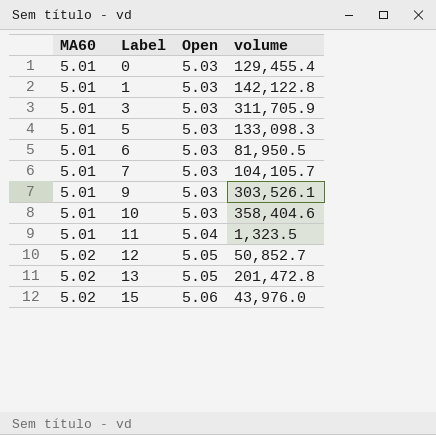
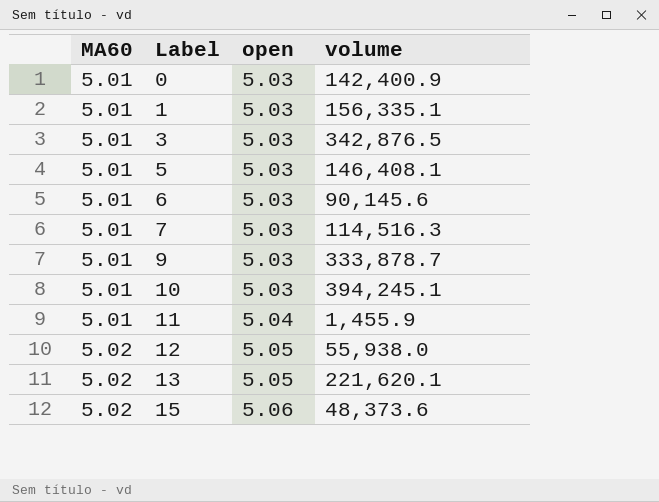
column name: Open -> open
0 | volume: 129,455.4 -> 142,400.9
1 | volume: 142,122.8 -> 156,335.1
3 | volume: 311,705.9 -> 342,876.5
5 | volume: 133,098.3 -> 146,408.1
6 | volume: 81,950.5 -> 90,145.6
7 | volume: 104,105.7 -> 114,516.3
9 | volume: 303,526.1 -> 333,878.7
10 | volume: 358,404.6 -> 394,245.1
11 | volume: 1,323.5 -> 1,455.9
12 | volume: 50,852.7 -> 55,938.0
13 | volume: 201,472.8 -> 221,620.1
15 | volume: 43,976.0 -> 48,373.6

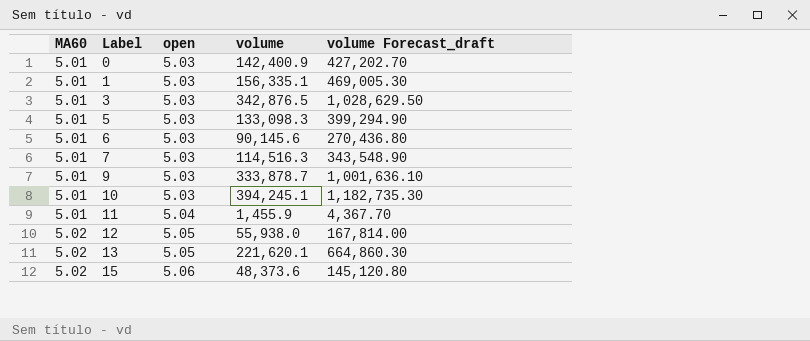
column volume Forecast_draft | formula: none -> [volume] * 3
5 | volume: 146,408.1 -> 133,098.3

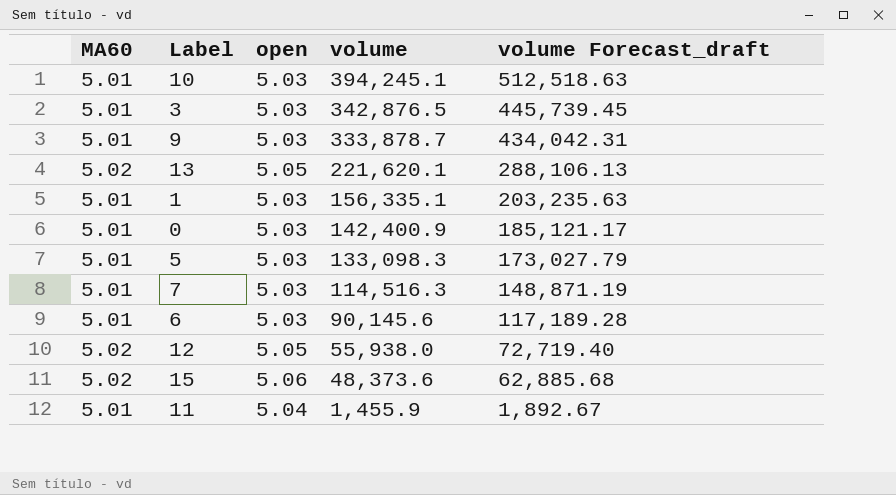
row order: MA60 ascending -> volume descending
column volume Forecast_draft | formula: [volume] * 3 -> [volume] * 1.3

